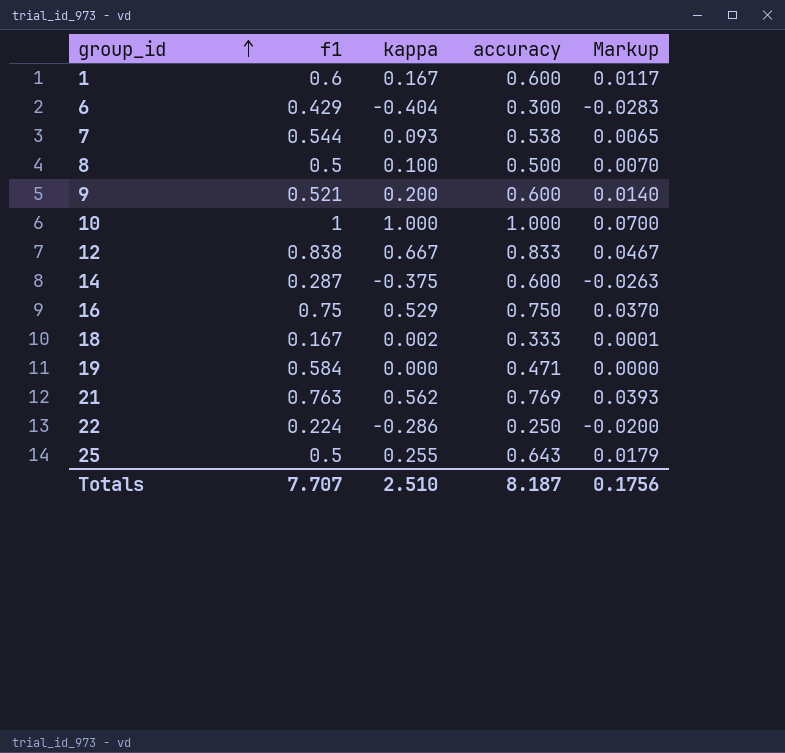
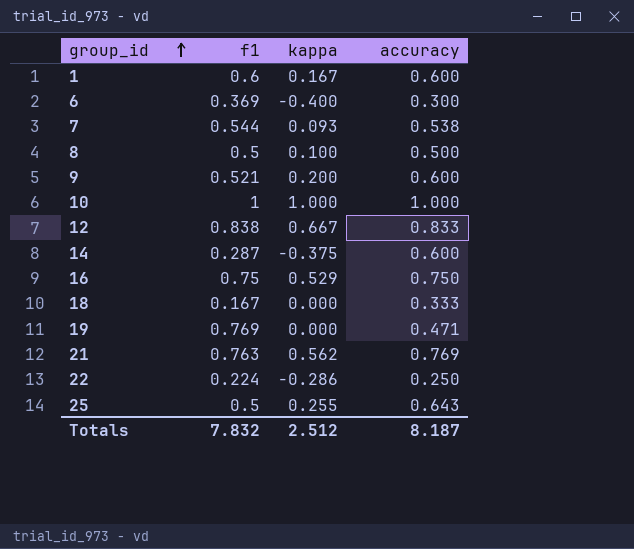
column Markup | formula: [kappa] * 0.07 -> none
6 | f1: 0.429 -> 0.369
6 | kappa: -0.404 -> -0.400
18 | kappa: 0.002 -> 0.000
19 | f1: 0.584 -> 0.769
Totals | f1: 7.707 -> 7.832
Totals | kappa: 2.510 -> 2.512

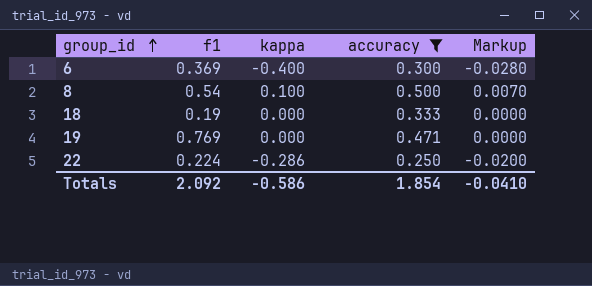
filter: none -> accuracy <= 0.500
column Markup | formula: none -> [kappa] * 0.07
8 | f1: 0.5 -> 0.54
18 | f1: 0.167 -> 0.19
Totals | f1: 7.832 -> 2.092
Totals | kappa: 2.512 -> -0.586
Totals | accuracy: 8.187 -> 1.854

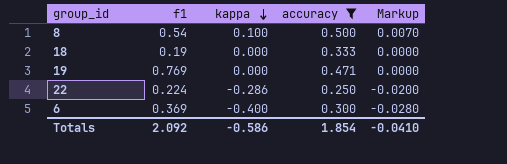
row order: group_id ascending -> kappa descending

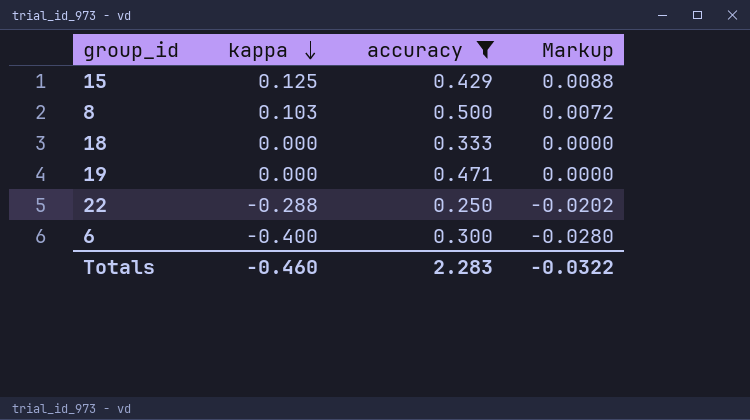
column f1 | position: 2 -> none
row 15: none -> 0.125 | 0.429 | 0.0088
8 | kappa: 0.100 -> 0.103
8 | Markup: 0.0070 -> 0.0072
22 | kappa: -0.286 -> -0.288
22 | Markup: -0.0200 -> -0.0202
Totals | kappa: -0.586 -> -0.460
Totals | accuracy: 1.854 -> 2.283
Totals | Markup: -0.0410 -> -0.0322

